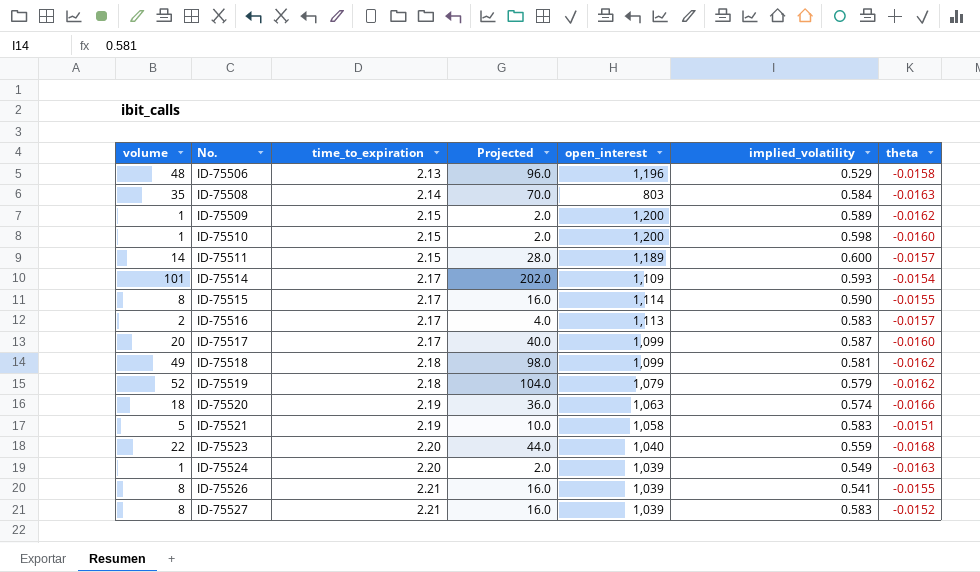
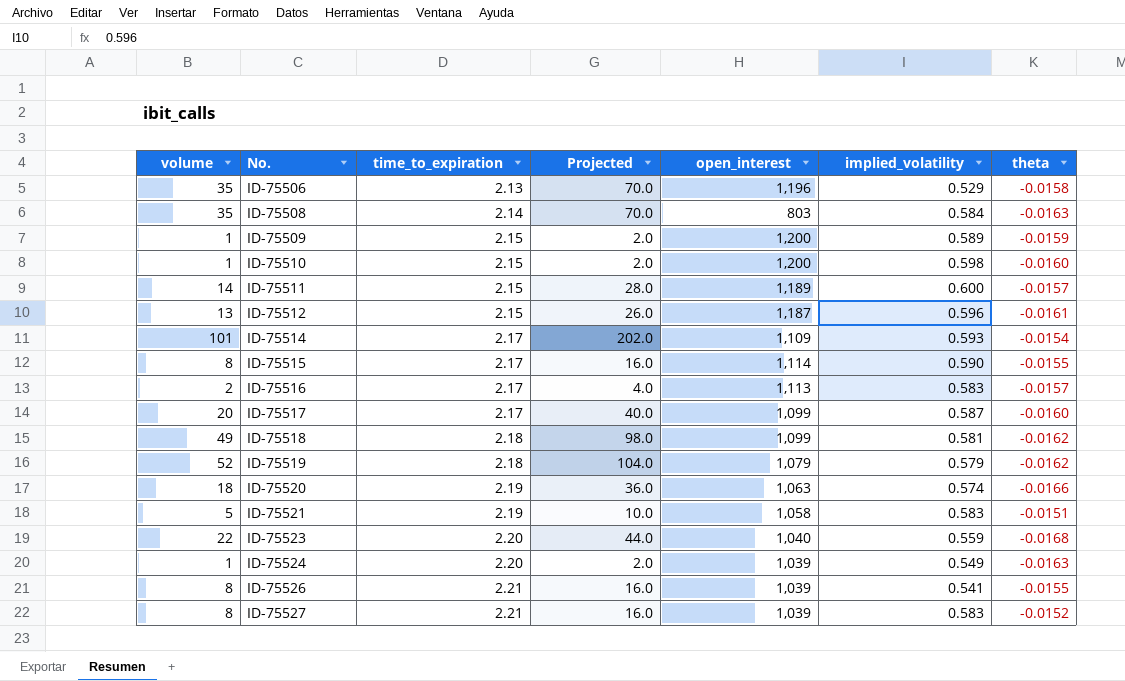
ID-75506 | volume: 48 -> 35
ID-75506 | Projected: 96.0 -> 70.0
ID-75509 | theta: -0.0162 -> -0.0159
row ID-75512: none -> 13 | 2.15 | 26.0 | 1,187 | 0.596 | -0.0161

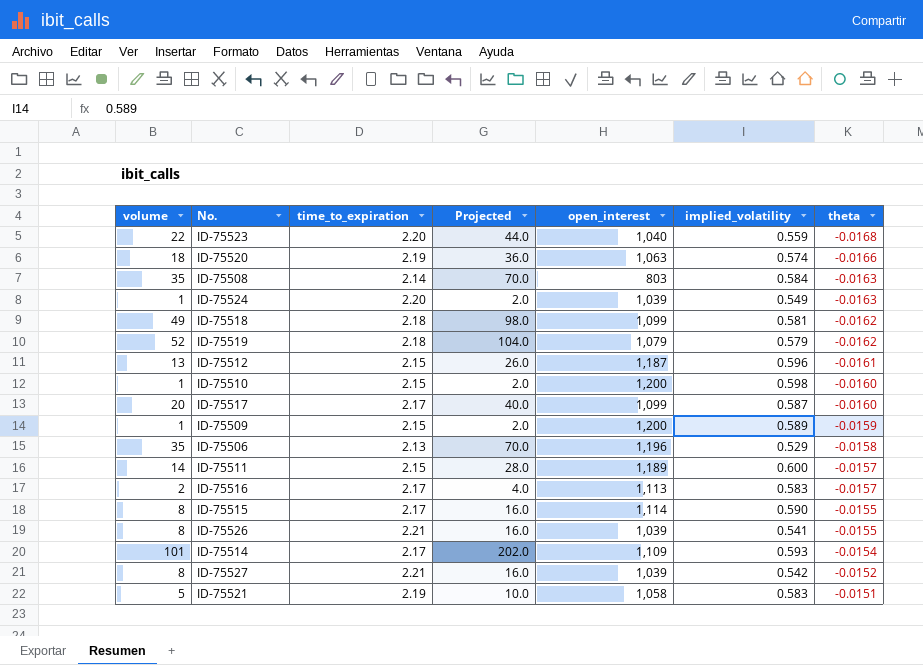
row order: No. ascending -> theta ascending
ID-75527 | implied_volatility: 0.583 -> 0.542

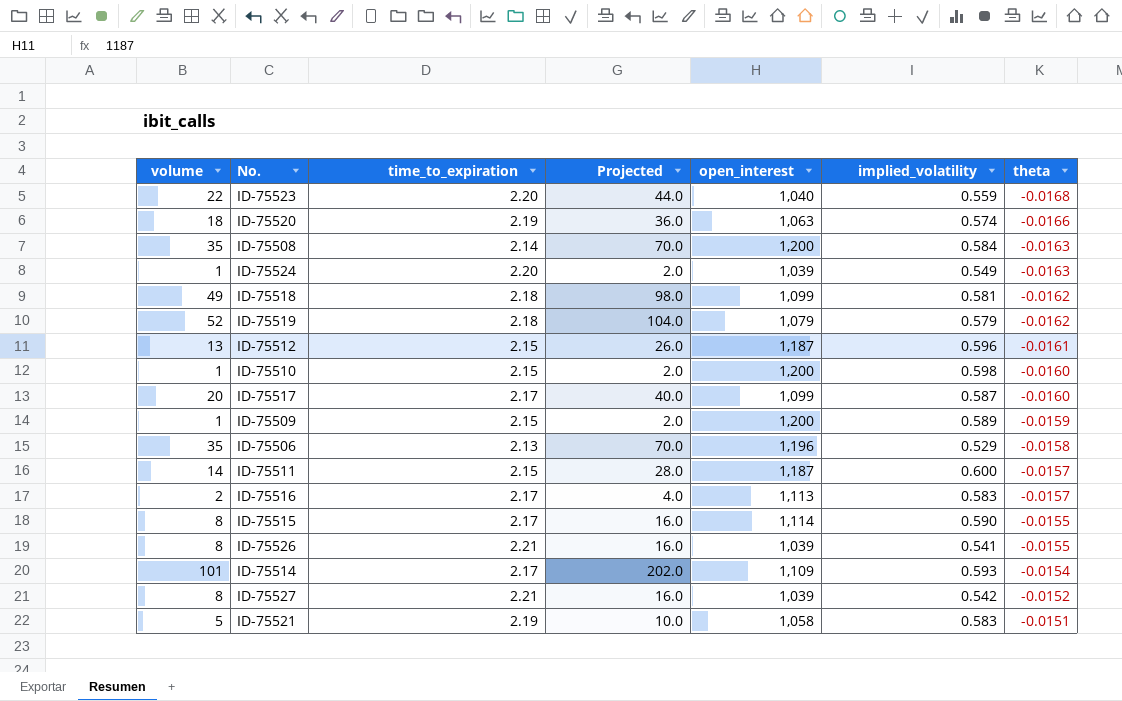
ID-75508 | open_interest: 803 -> 1,200
ID-75511 | open_interest: 1,189 -> 1,187

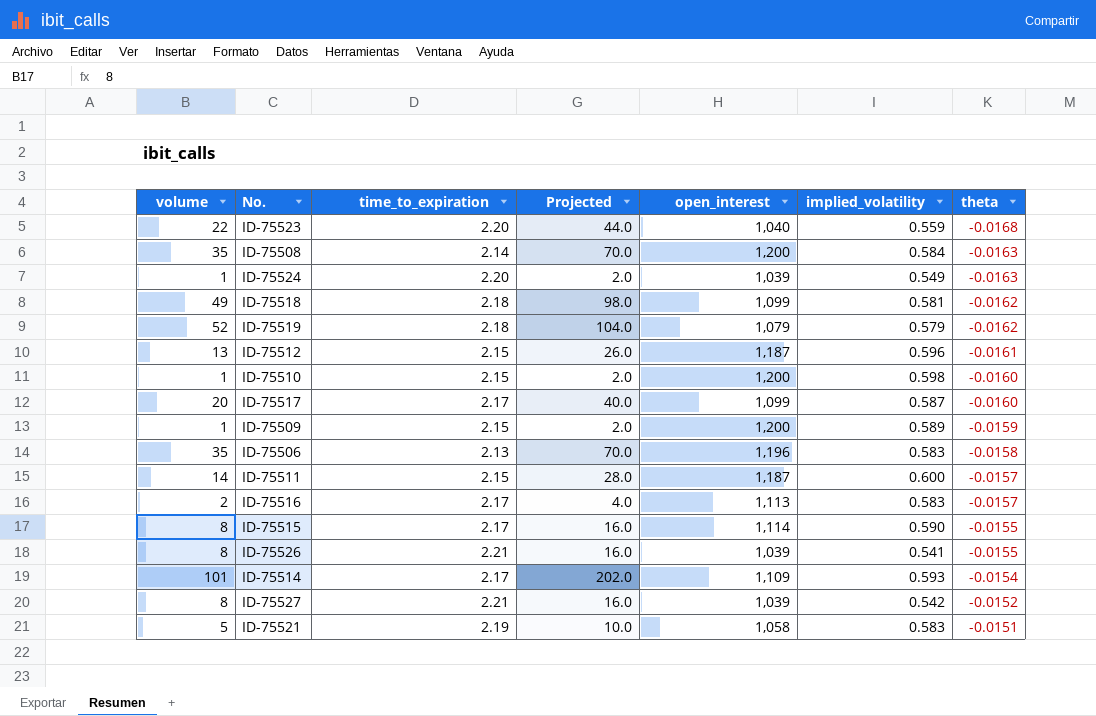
row ID-75520: 18 | 2.19 | 36.0 | 1,063 | 0.574 | -0.0166 -> none
ID-75506 | implied_volatility: 0.529 -> 0.583

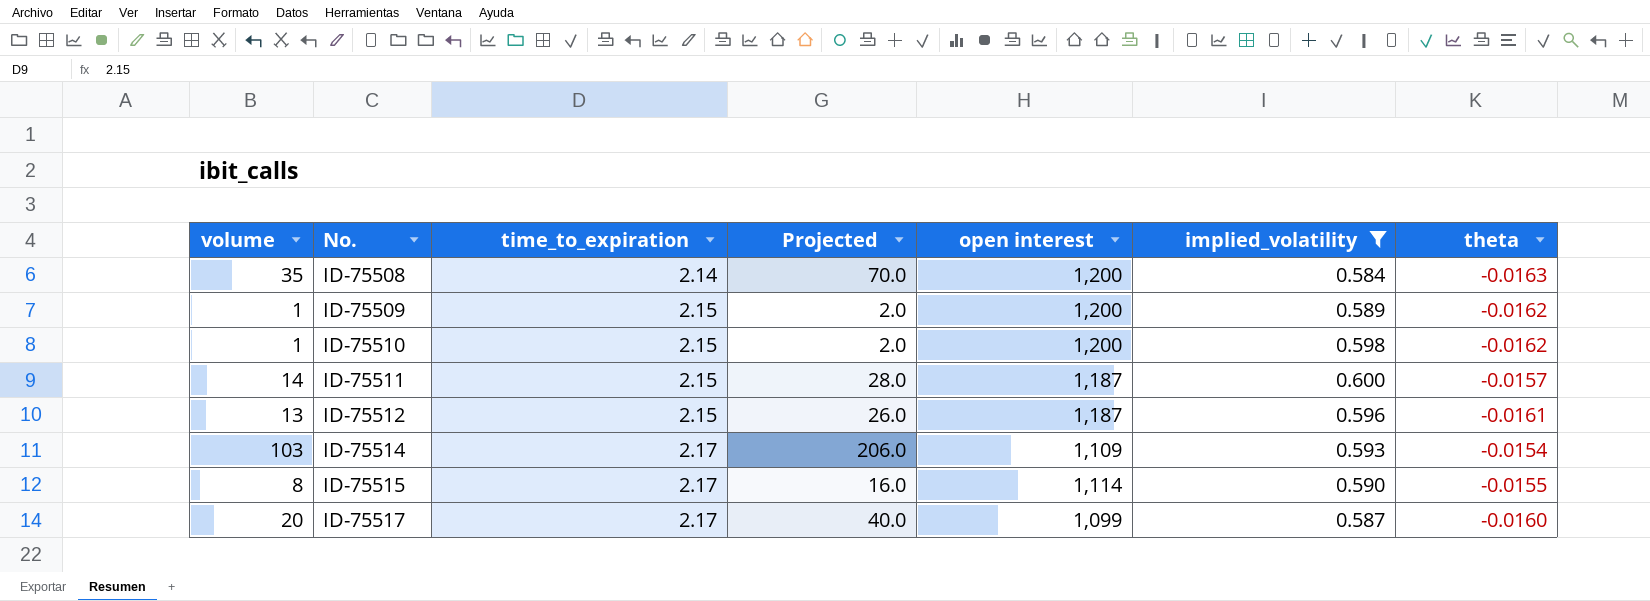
filter: none -> implied_volatility >= 0.584
row order: theta ascending -> No. ascending
column name: open_interest -> open interest
ID-75509 | theta: -0.0159 -> -0.0162
ID-75510 | theta: -0.0160 -> -0.0162
ID-75514 | volume: 101 -> 103
ID-75514 | Projected: 202.0 -> 206.0

